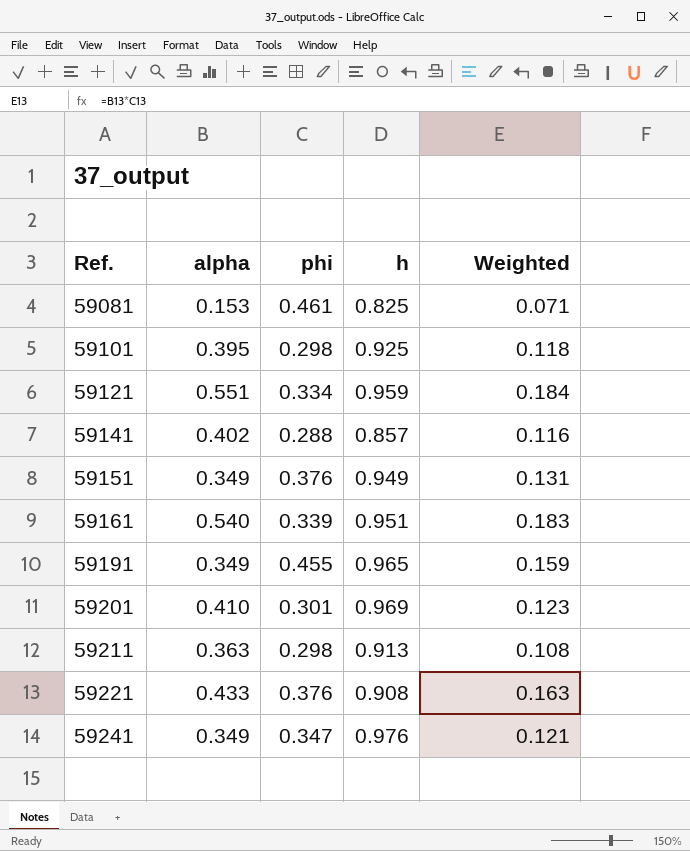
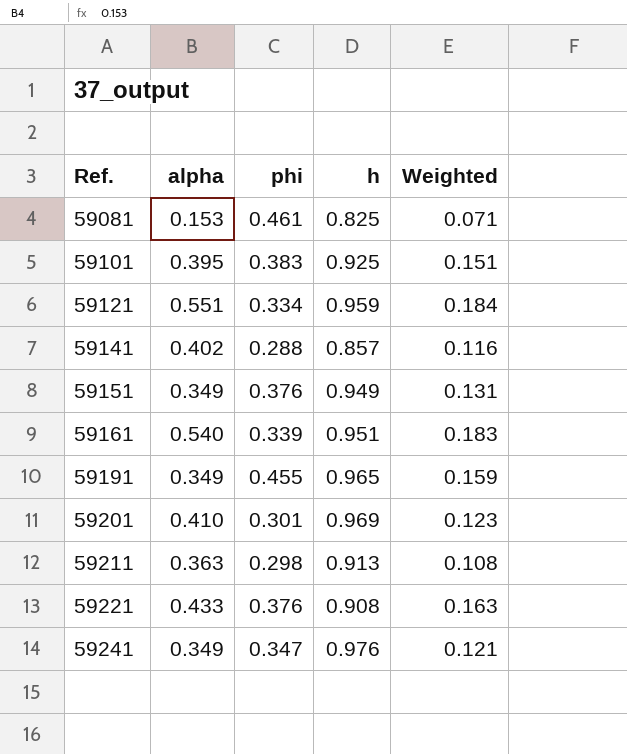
59101 | phi: 0.298 -> 0.383
59101 | Weighted: 0.118 -> 0.151

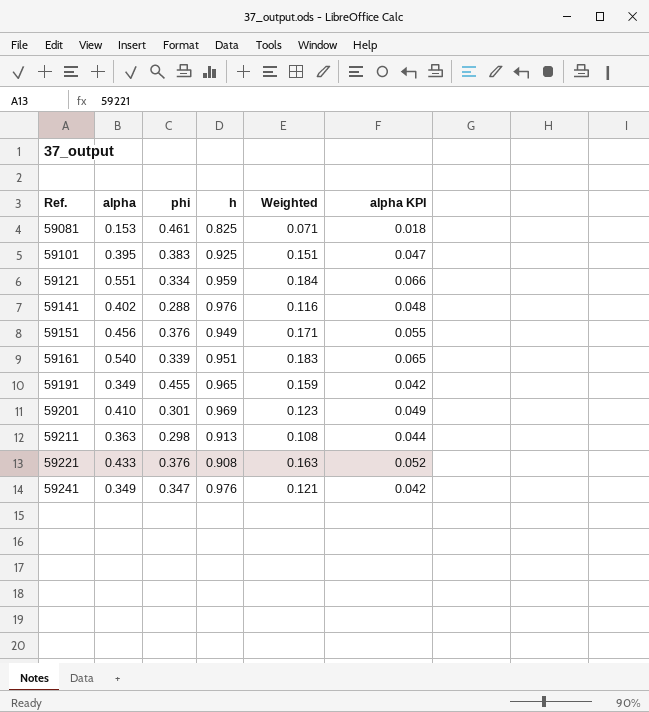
column alpha KPI | formula: none -> [alpha] * 0.12
59141 | h: 0.857 -> 0.976
59151 | alpha: 0.349 -> 0.456
59151 | Weighted: 0.131 -> 0.171

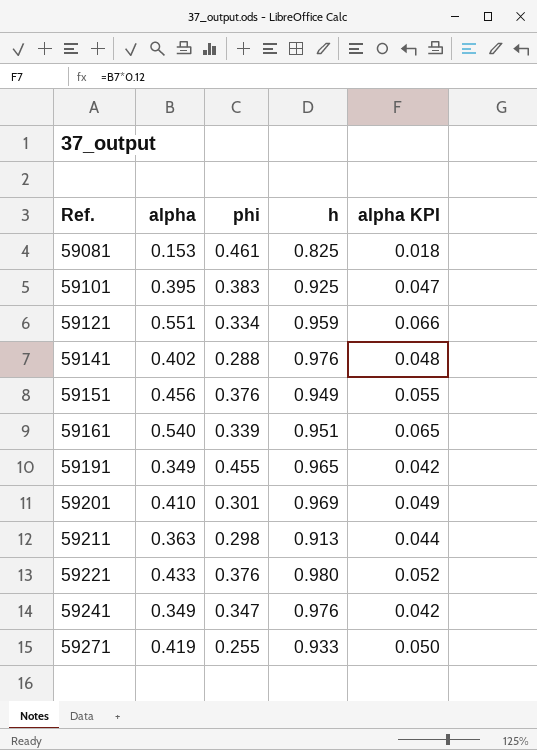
column Weighted | formula: [alpha] * [phi] -> none
59221 | h: 0.908 -> 0.980
row 59271: none -> 0.419 | 0.255 | 0.933 | 0.050

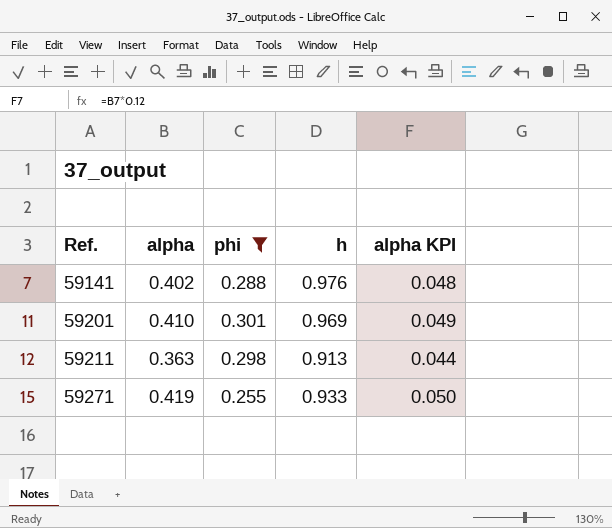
filter: none -> phi <= 0.301

